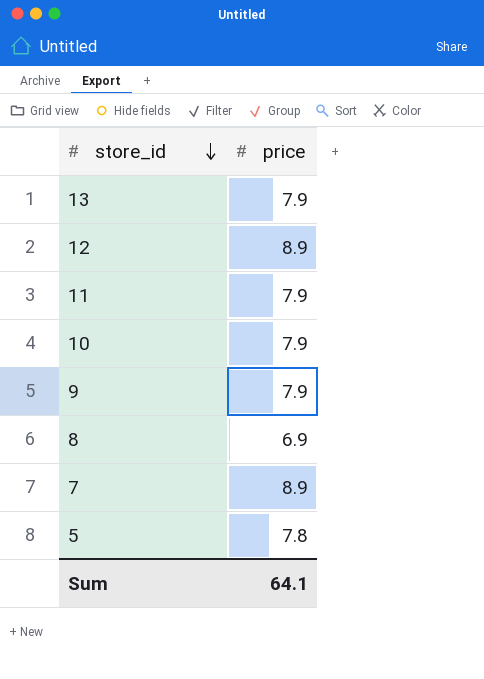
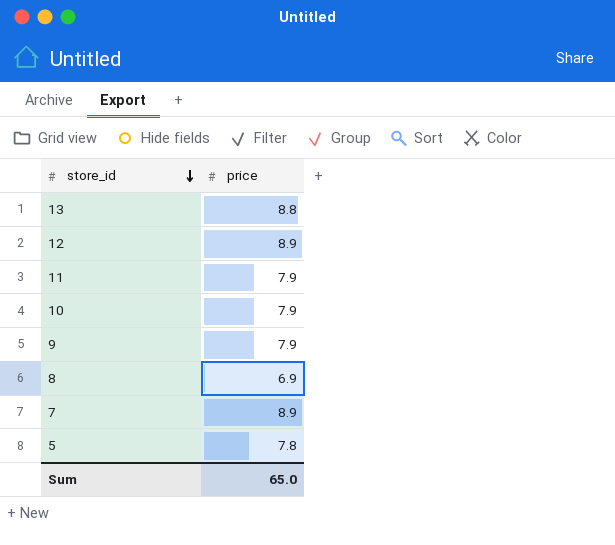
13 | price: 7.9 -> 8.8
Sum | price: 64.1 -> 65.0

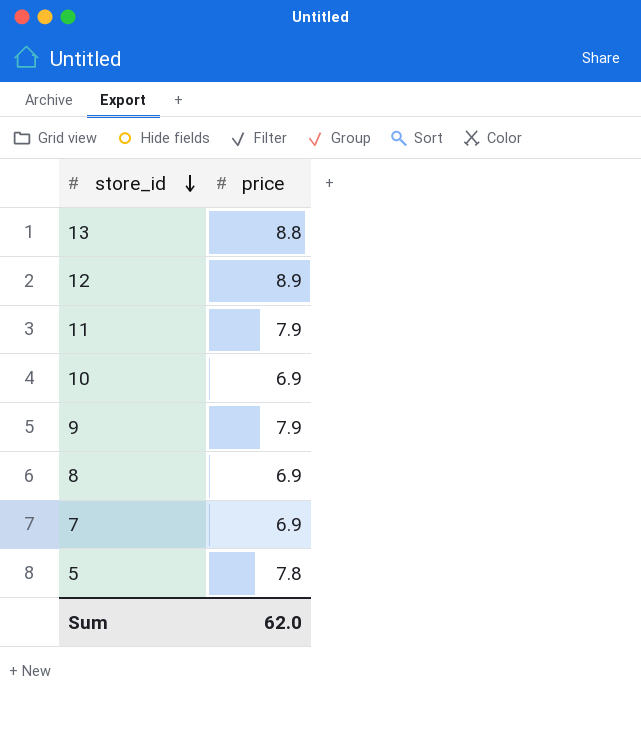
10 | price: 7.9 -> 6.9
7 | price: 8.9 -> 6.9
Sum | price: 65.0 -> 62.0

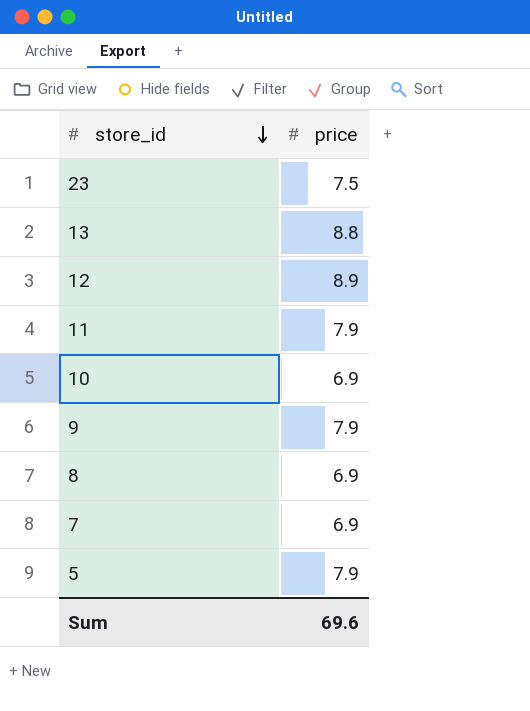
row 23: none -> 7.5
5 | price: 7.8 -> 7.9
Sum | price: 62.0 -> 69.6

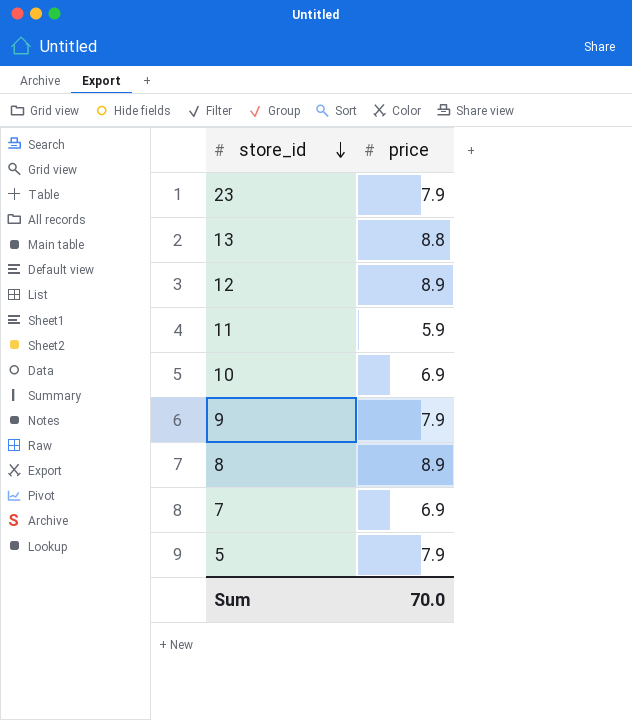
23 | price: 7.5 -> 7.9
11 | price: 7.9 -> 5.9
8 | price: 6.9 -> 8.9
Sum | price: 69.6 -> 70.0

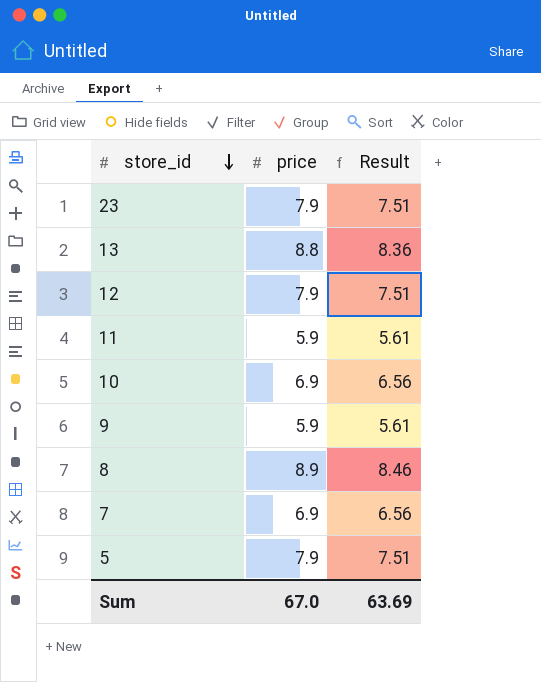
column Result | formula: none -> [price] * 0.95
12 | price: 8.9 -> 7.9
9 | price: 7.9 -> 5.9
Sum | price: 70.0 -> 67.0

